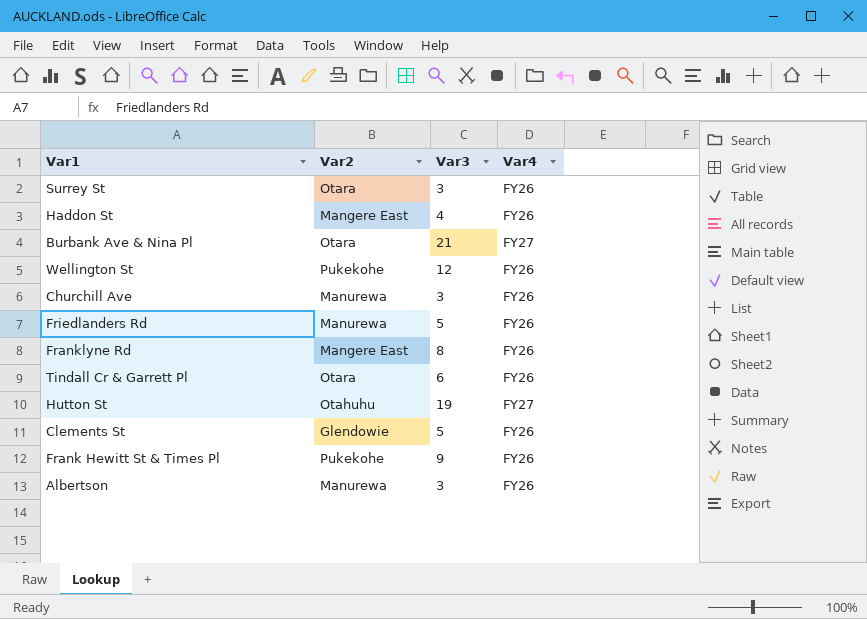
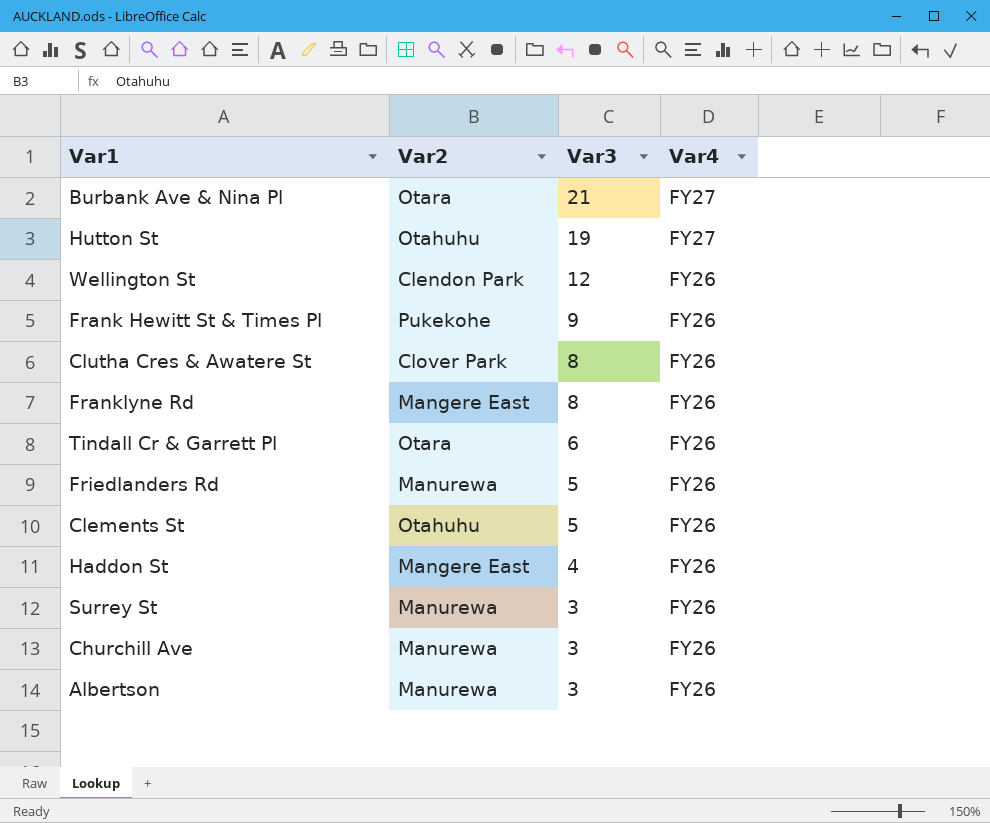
row order: none -> Var3 descending
Wellington St | Var2: Pukekohe -> Clendon Park
row Clutha Cres & Awatere St: none -> Clover Park | 8 | FY26
Clements St | Var2: Glendowie -> Otahuhu
Surrey St | Var2: Otara -> Manurewa

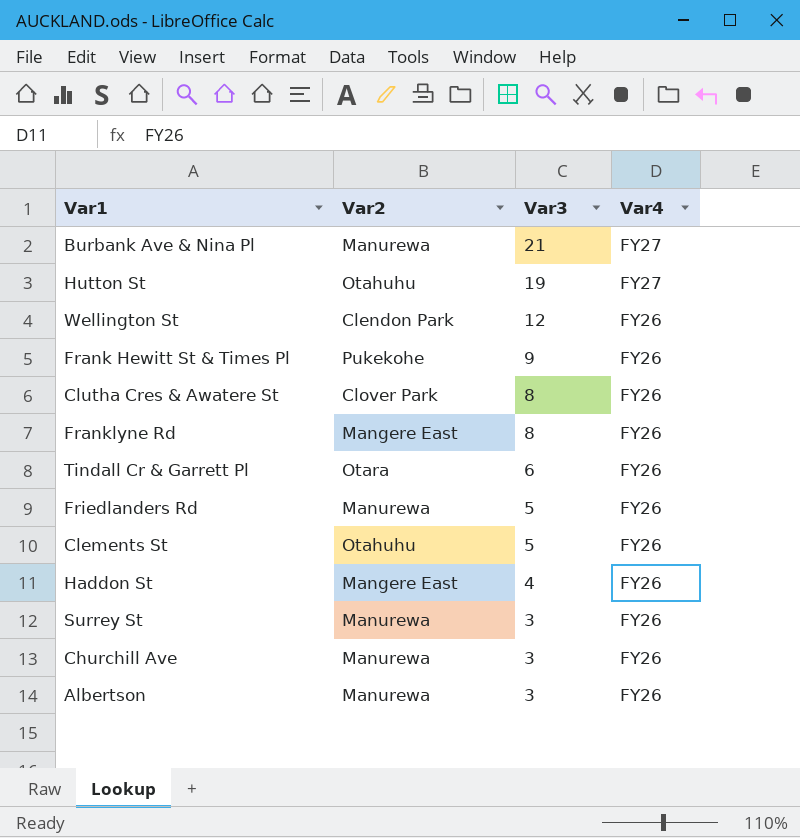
Burbank Ave & Nina Pl | Var2: Otara -> Manurewa

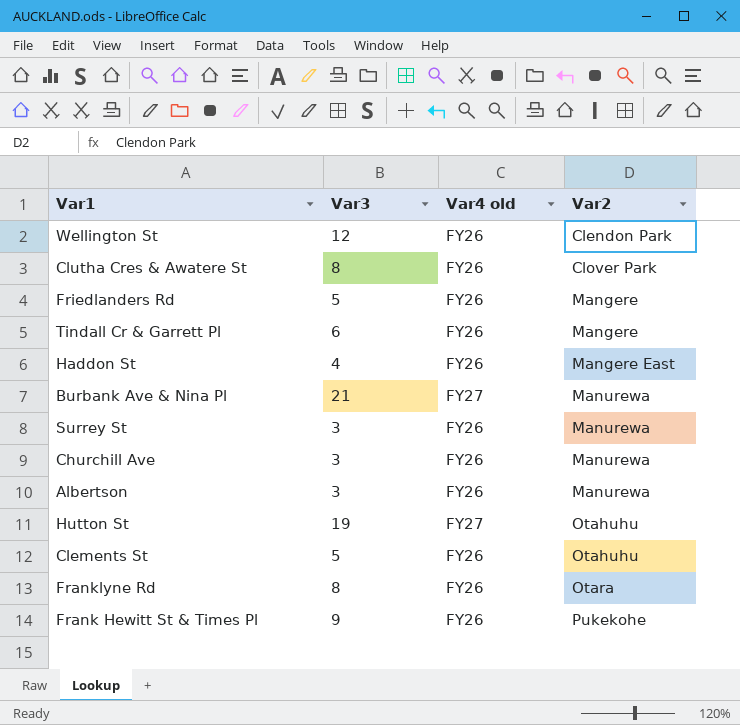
row order: Var3 descending -> Var2 ascending
column name: Var4 -> Var4 old
column Var2 | position: 2 -> 4
Friedlanders Rd | Var2: Manurewa -> Mangere
Tindall Cr & Garrett Pl | Var2: Otara -> Mangere
Franklyne Rd | Var2: Mangere East -> Otara

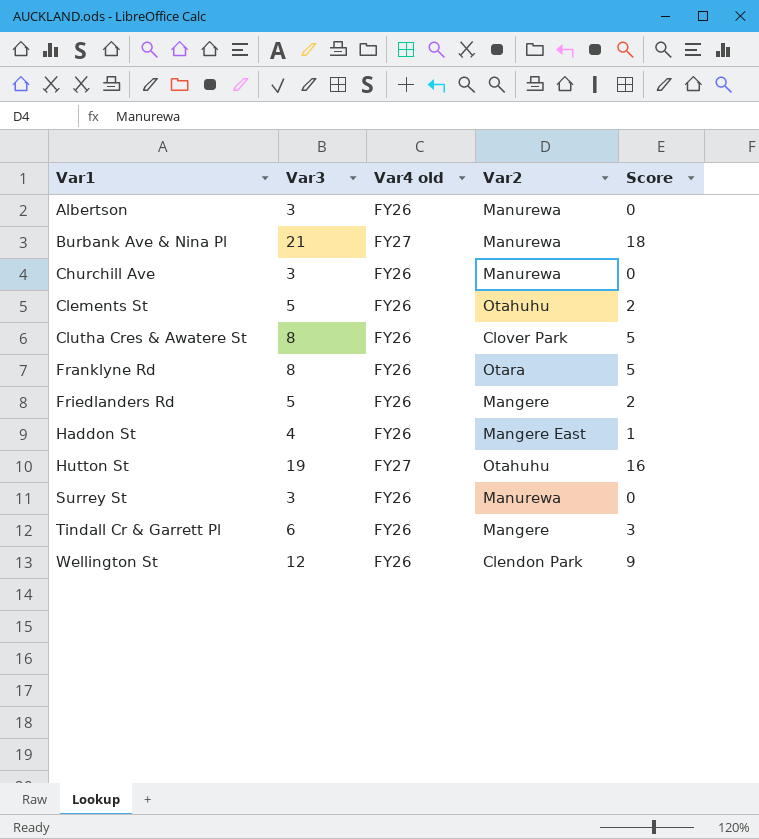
row order: Var2 ascending -> Var1 ascending
column Score | formula: none -> [Var3] - 3
row Frank Hewitt St & Times Pl: 9 | FY26 | Pukekohe -> none

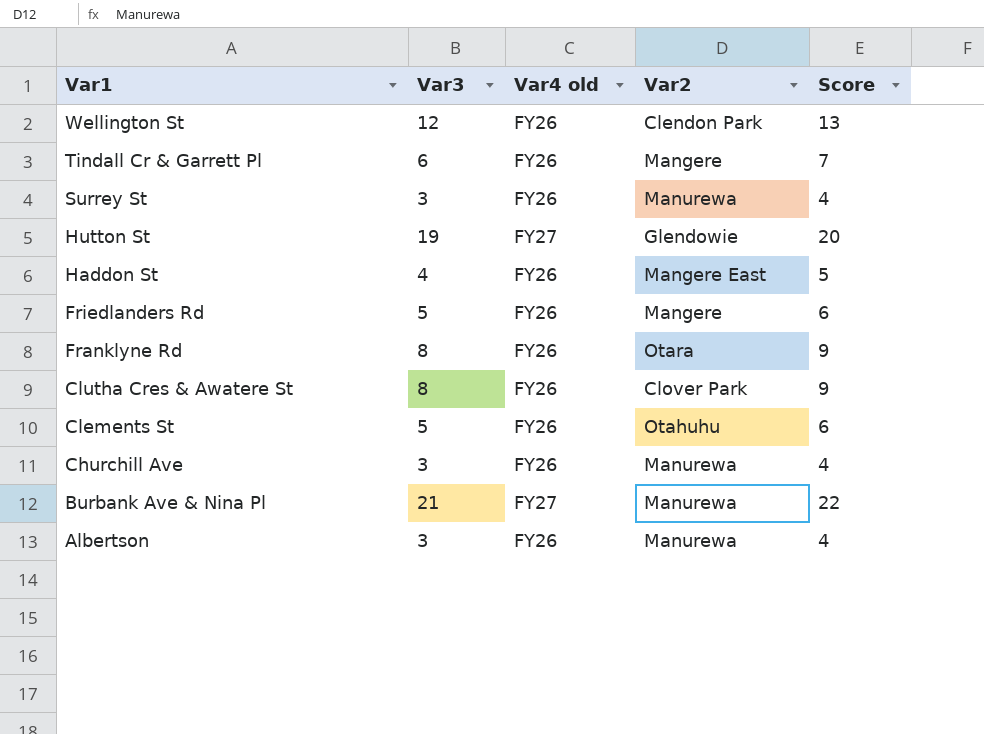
row order: Var1 ascending -> Var1 descending
column Score | formula: [Var3] - 3 -> [Var3] + 1
Hutton St | Var2: Otahuhu -> Glendowie

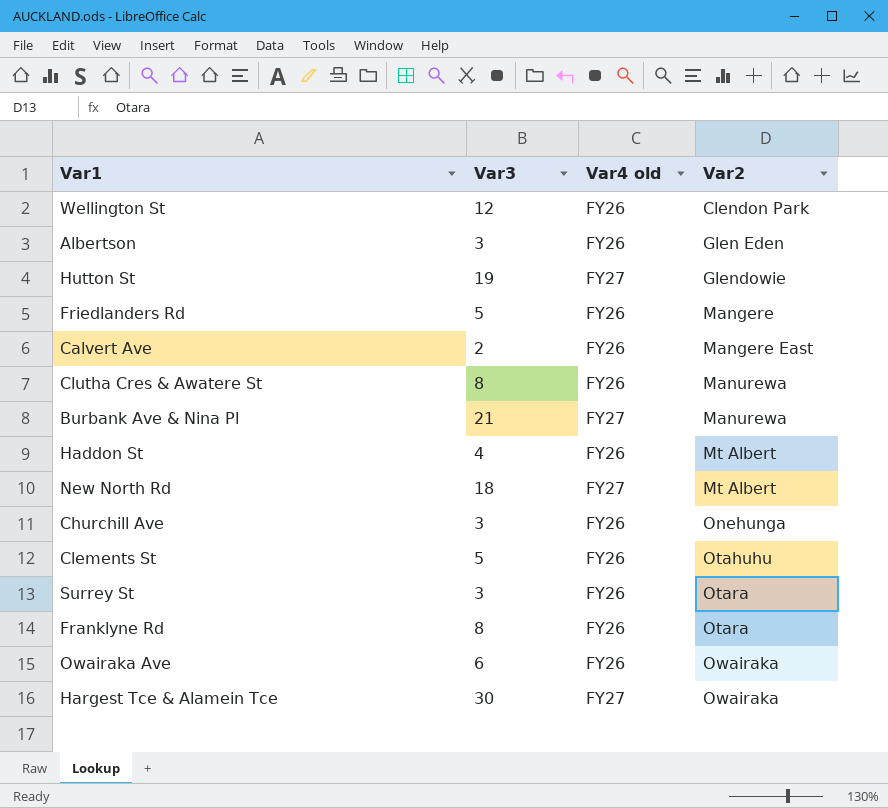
row order: Var1 descending -> Var2 ascending
column Score | formula: [Var3] + 1 -> none
row Tindall Cr & Garrett Pl: 6 | FY26 | Mangere | 7 -> none
Albertson | Var2: Manurewa -> Glen Eden
row Calvert Ave: none -> 2 | FY26 | Mangere East
Clutha Cres & Awatere St | Var2: Clover Park -> Manurewa
Haddon St | Var2: Mangere East -> Mt Albert
row New North Rd: none -> 18 | FY27 | Mt Albert
Churchill Ave | Var2: Manurewa -> Onehunga
Surrey St | Var2: Manurewa -> Otara
row Owairaka Ave: none -> 6 | FY26 | Owairaka
row Hargest Tce & Alamein Tce: none -> 30 | FY27 | Owairaka

